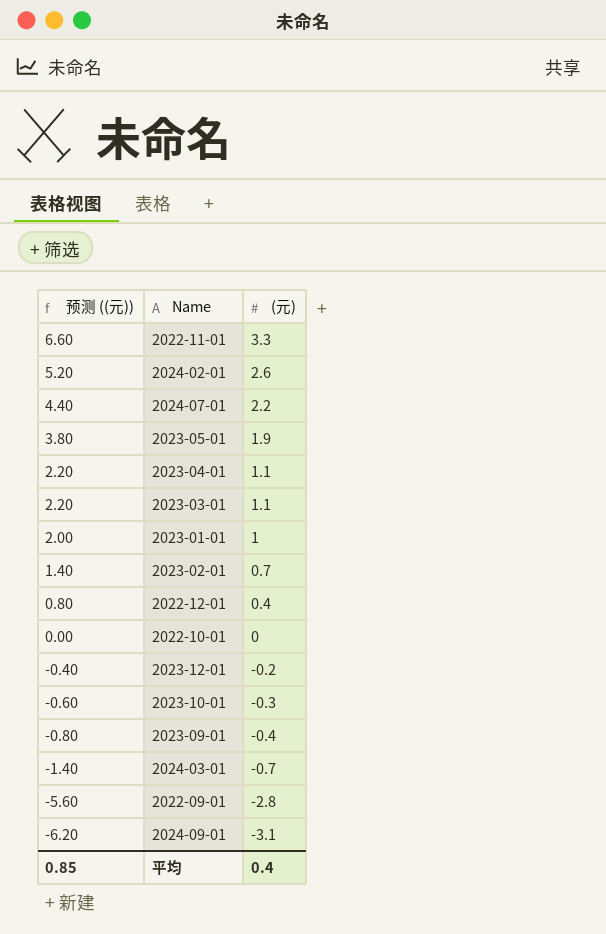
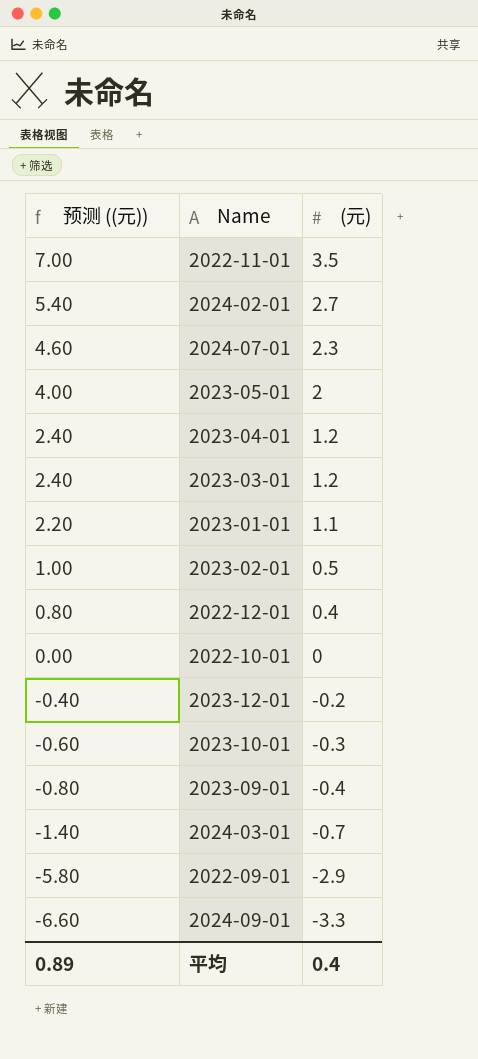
2022-11-01 | 预测 ((元)): 6.60 -> 7.00
2022-11-01 | (元): 3.3 -> 3.5
2024-02-01 | 预测 ((元)): 5.20 -> 5.40
2024-02-01 | (元): 2.6 -> 2.7
2024-07-01 | 预测 ((元)): 4.40 -> 4.60
2024-07-01 | (元): 2.2 -> 2.3
2023-05-01 | 预测 ((元)): 3.80 -> 4.00
2023-05-01 | (元): 1.9 -> 2
2023-04-01 | 预测 ((元)): 2.20 -> 2.40
2023-04-01 | (元): 1.1 -> 1.2
2023-03-01 | 预测 ((元)): 2.20 -> 2.40
2023-03-01 | (元): 1.1 -> 1.2
2023-01-01 | 预测 ((元)): 2.00 -> 2.20
2023-01-01 | (元): 1 -> 1.1
2023-02-01 | 预测 ((元)): 1.40 -> 1.00
2023-02-01 | (元): 0.7 -> 0.5
2022-09-01 | 预测 ((元)): -5.60 -> -5.80
2022-09-01 | (元): -2.8 -> -2.9
2024-09-01 | 预测 ((元)): -6.20 -> -6.60
2024-09-01 | (元): -3.1 -> -3.3
平均 | 预测 ((元)): 0.85 -> 0.89

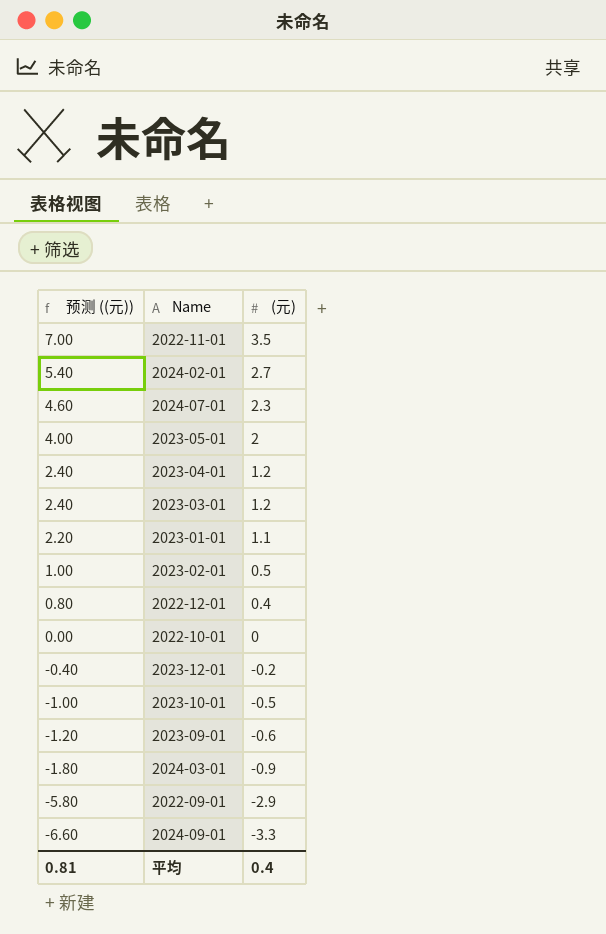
2023-10-01 | 预测 ((元)): -0.60 -> -1.00
2023-10-01 | (元): -0.3 -> -0.5
2023-09-01 | 预测 ((元)): -0.80 -> -1.20
2023-09-01 | (元): -0.4 -> -0.6
2024-03-01 | 预测 ((元)): -1.40 -> -1.80
2024-03-01 | (元): -0.7 -> -0.9
平均 | 预测 ((元)): 0.89 -> 0.81

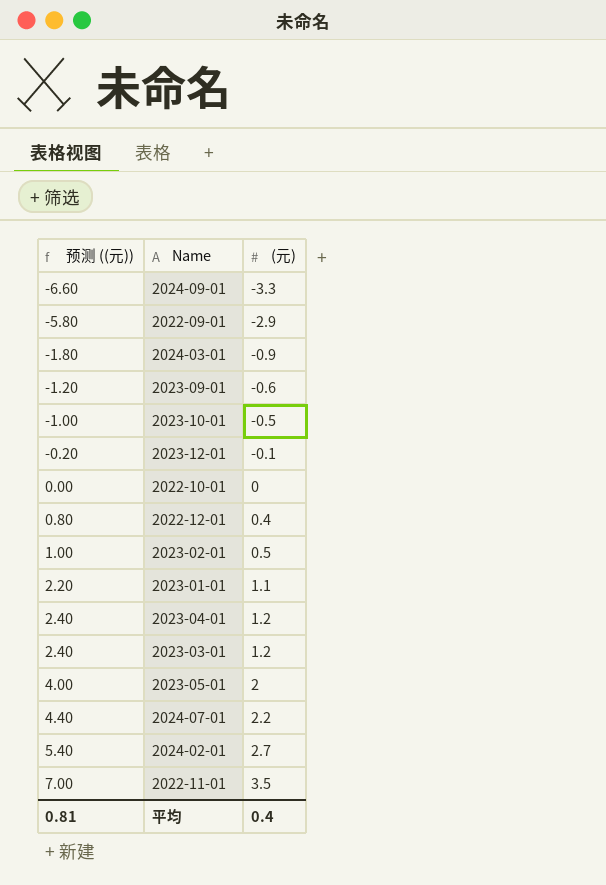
row order: 预测 ((元)) descending -> 预测 ((元)) ascending
2023-12-01 | 预测 ((元)): -0.40 -> -0.20
2023-12-01 | (元): -0.2 -> -0.1
2024-07-01 | 预测 ((元)): 4.60 -> 4.40
2024-07-01 | (元): 2.3 -> 2.2

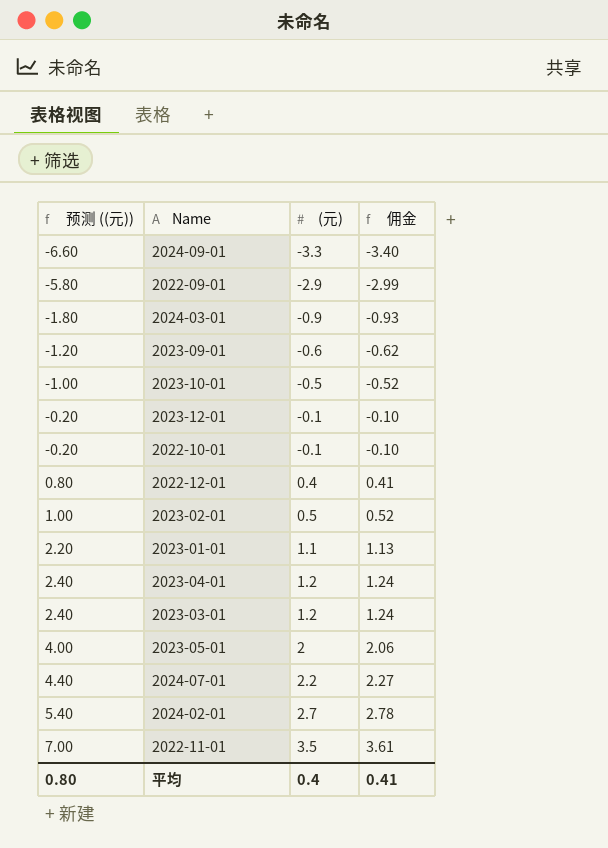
column 佣金 | formula: none -> [(元)] * 1.03
2022-10-01 | 预测 ((元)): 0.00 -> -0.20
2022-10-01 | (元): 0 -> -0.1
平均 | 预测 ((元)): 0.81 -> 0.80

